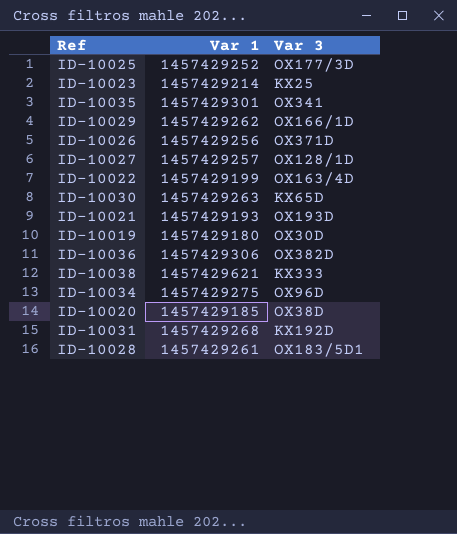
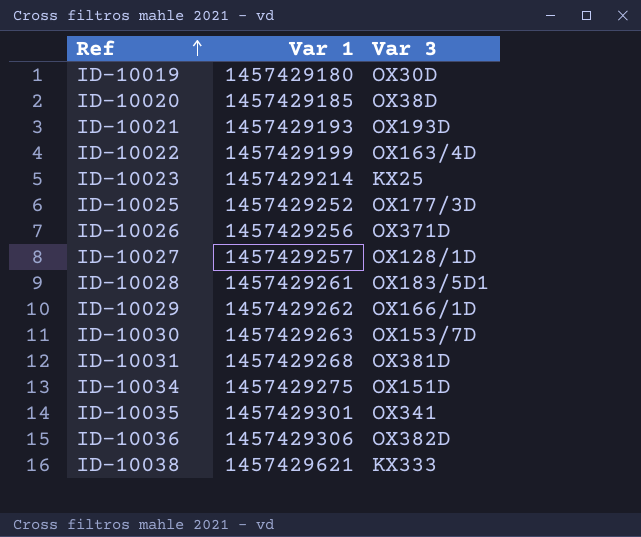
row order: none -> Ref ascending
ID-10030 | Var 3: KX65D -> OX153/7D
ID-10031 | Var 3: KX192D -> OX381D
ID-10034 | Var 3: OX96D -> OX151D

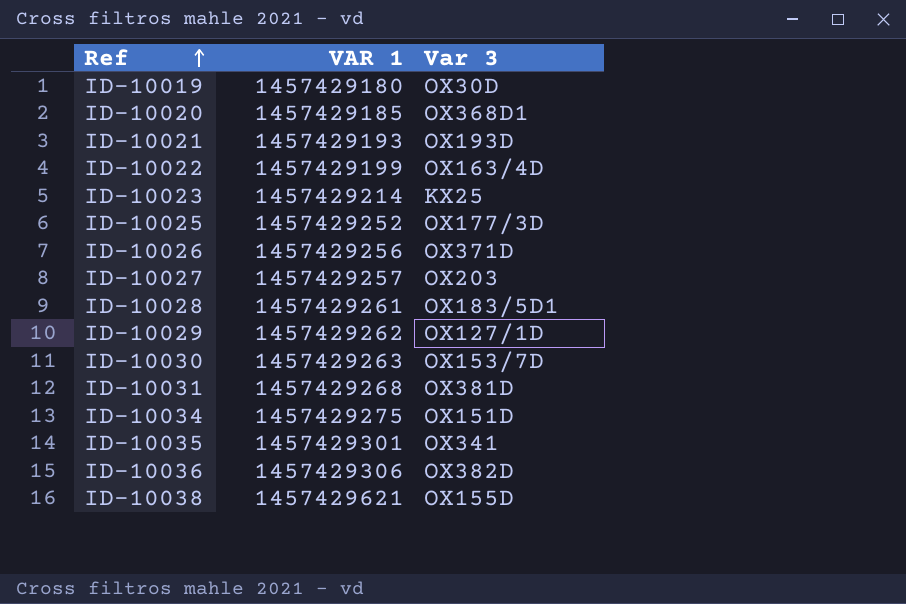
column name: Var 1 -> VAR 1
ID-10020 | Var 3: OX38D -> OX368D1
ID-10027 | Var 3: OX128/1D -> OX203
ID-10029 | Var 3: OX166/1D -> OX127/1D
ID-10038 | Var 3: KX333 -> OX155D

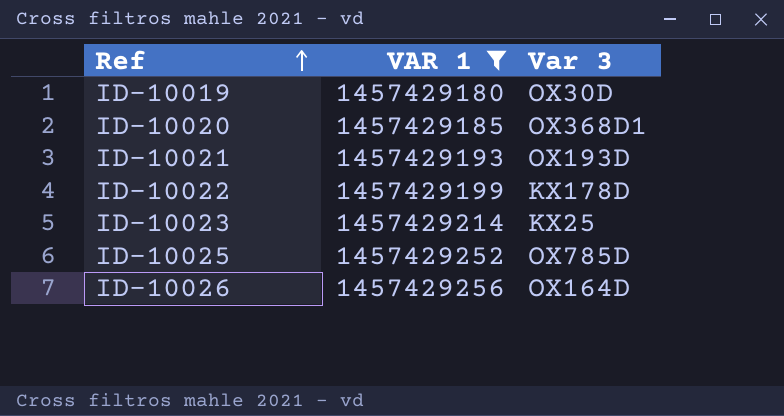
filter: none -> VAR 1 <= 1457429256
ID-10022 | Var 3: OX163/4D -> KX178D
ID-10025 | Var 3: OX177/3D -> OX785D
ID-10026 | Var 3: OX371D -> OX164D

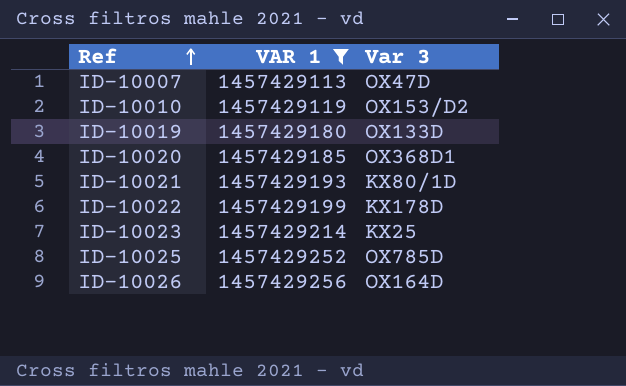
row ID-10007: none -> 1457429113 | OX47D
row ID-10010: none -> 1457429119 | OX153/D2
ID-10019 | Var 3: OX30D -> OX133D
ID-10021 | Var 3: OX193D -> KX80/1D

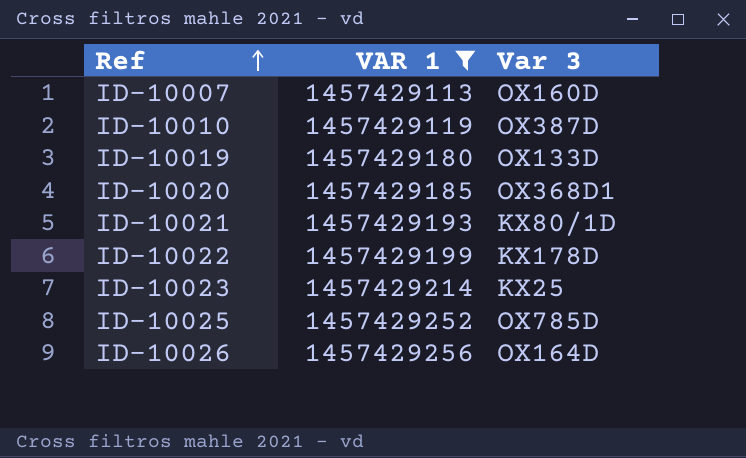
ID-10007 | Var 3: OX47D -> OX160D
ID-10010 | Var 3: OX153/D2 -> OX387D

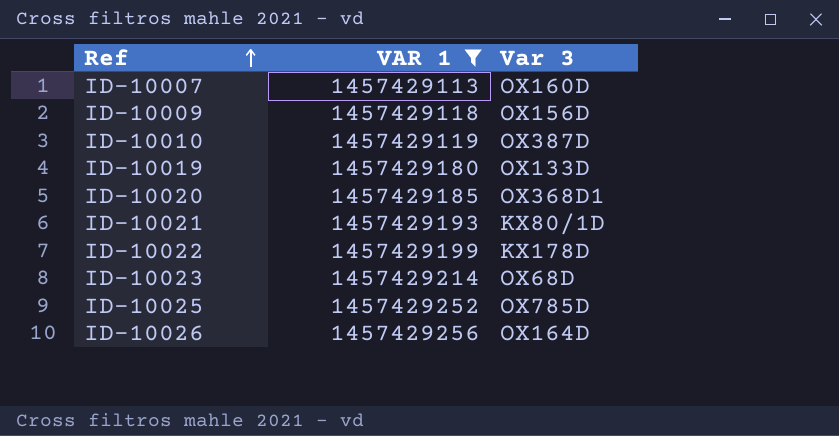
row ID-10009: none -> 1457429118 | OX156D
ID-10023 | Var 3: KX25 -> OX68D

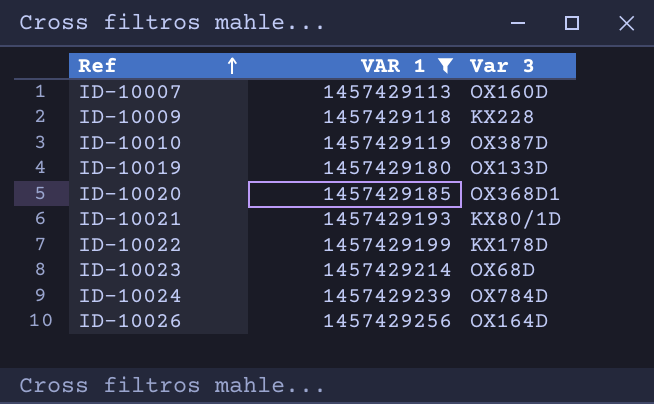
row ID-10025: 1457429252 | OX785D -> none
ID-10009 | Var 3: OX156D -> KX228
row ID-10024: none -> 1457429239 | OX784D

